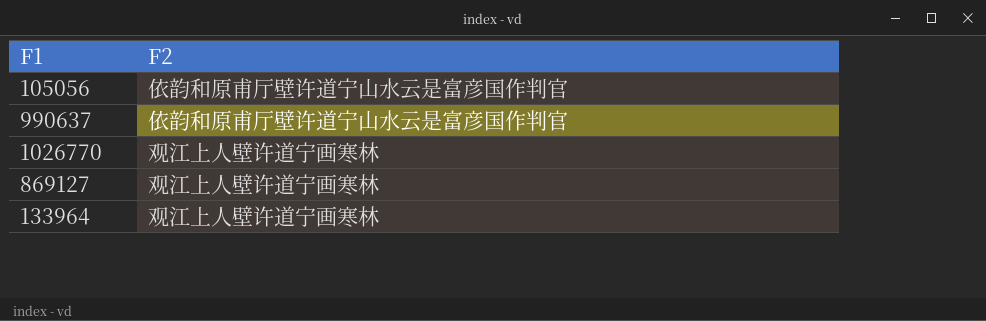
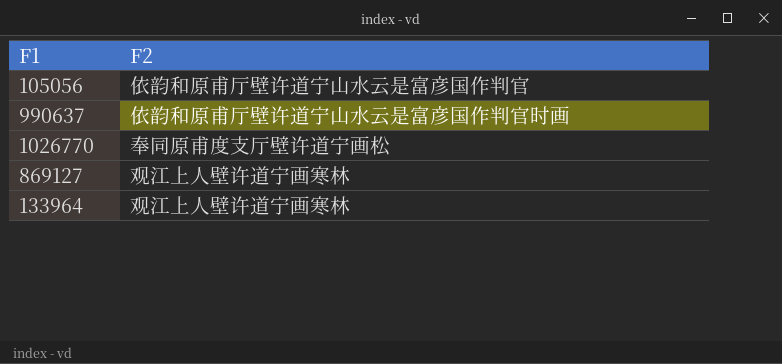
990637 | F2: 依韵和原甫厅壁许道宁山水云是富彦国作判官 -> 依韵和原甫厅壁许道宁山水云是富彦国作判官时画
1026770 | F2: 观江上人壁许道宁画寒林 -> 奉同原甫度支厅壁许道宁画松

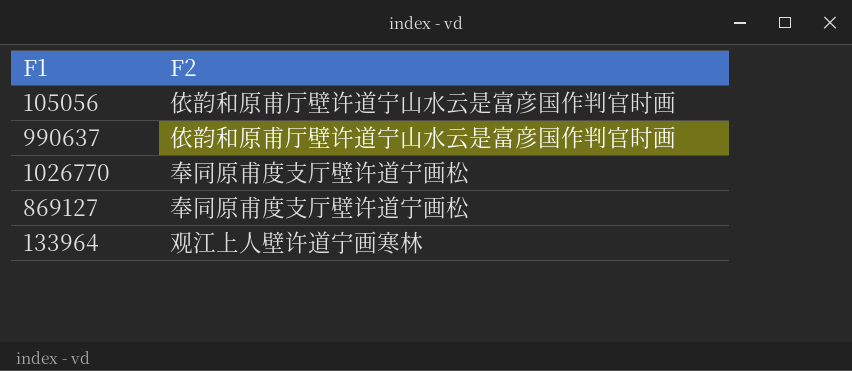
105056 | F2: 依韵和原甫厅壁许道宁山水云是富彦国作判官 -> 依韵和原甫厅壁许道宁山水云是富彦国作判官时画
869127 | F2: 观江上人壁许道宁画寒林 -> 奉同原甫度支厅壁许道宁画松

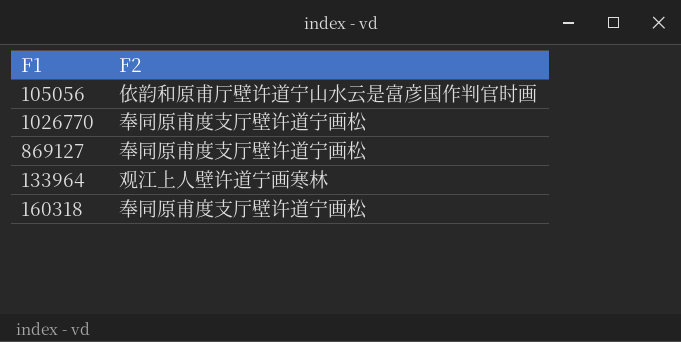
row 990637: 依韵和原甫厅壁许道宁山水云是富彦国作判官时画 -> none
row 160318: none -> 奉同原甫度支厅壁许道宁画松

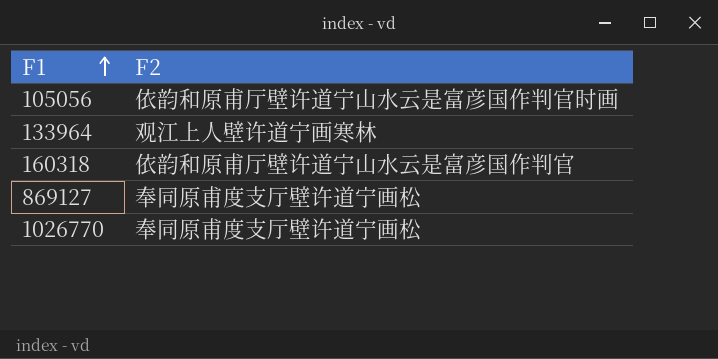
row order: none -> F1 ascending
160318 | F2: 奉同原甫度支厅壁许道宁画松 -> 依韵和原甫厅壁许道宁山水云是富彦国作判官

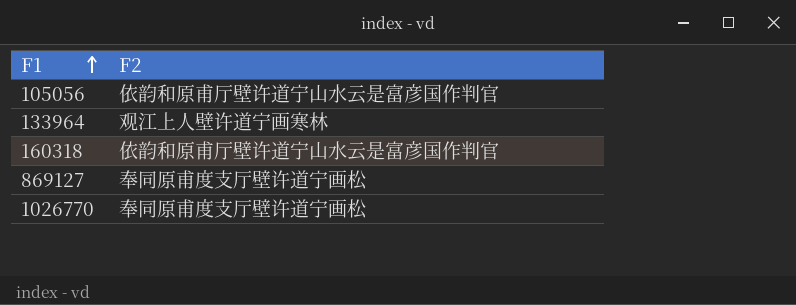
105056 | F2: 依韵和原甫厅壁许道宁山水云是富彦国作判官时画 -> 依韵和原甫厅壁许道宁山水云是富彦国作判官

